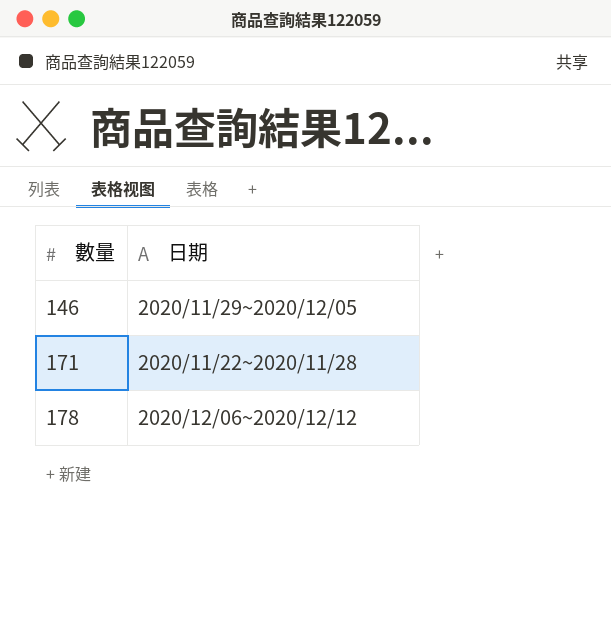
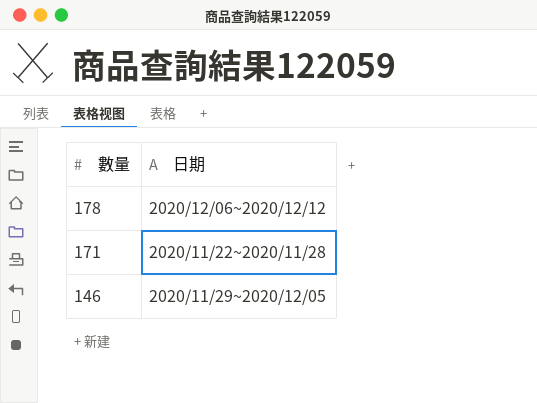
row order: 數量 ascending -> 數量 descending

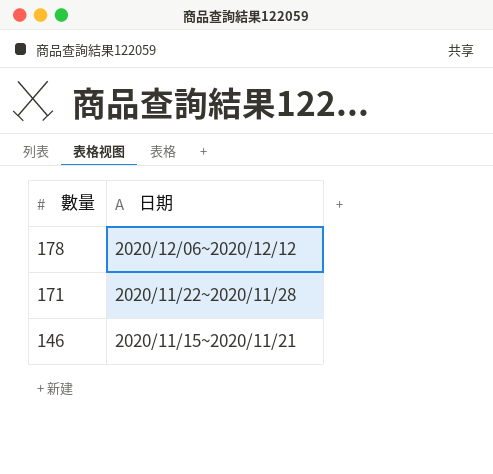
146 | 日期: 2020/11/29~2020/12/05 -> 2020/11/15~2020/11/21

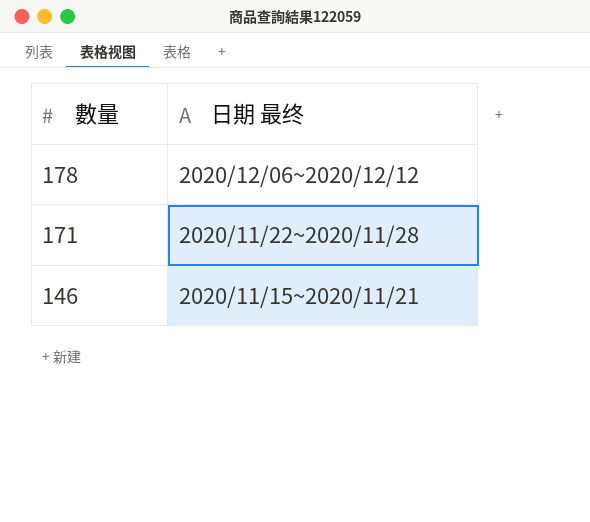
column name: 日期 -> 日期 最终

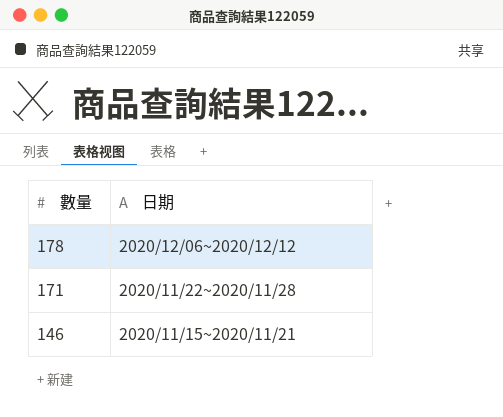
column name: 日期 最终 -> 日期

